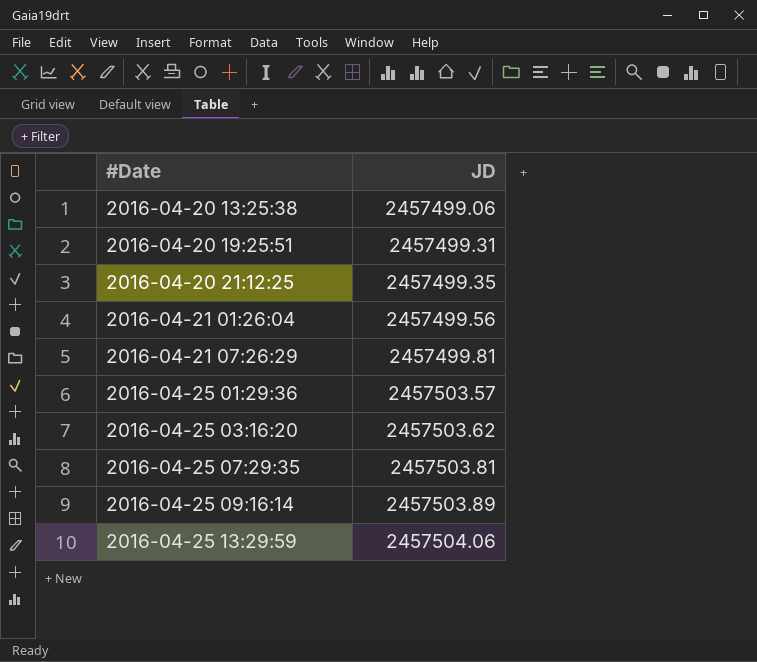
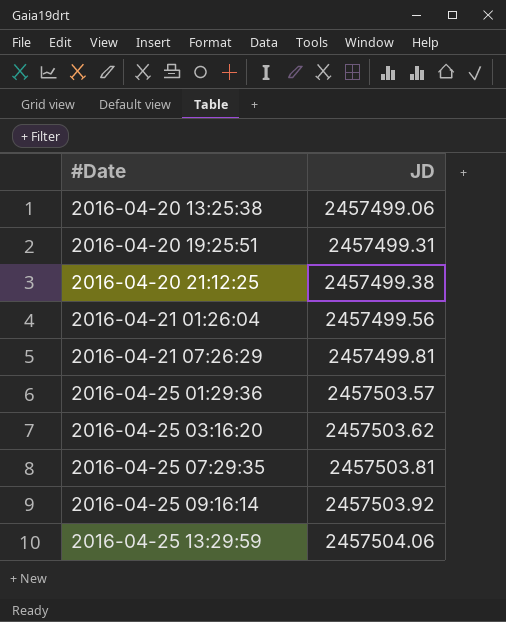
2016-04-20 21:12:25 | JD: 2457499.35 -> 2457499.38
2016-04-25 09:16:14 | JD: 2457503.89 -> 2457503.92

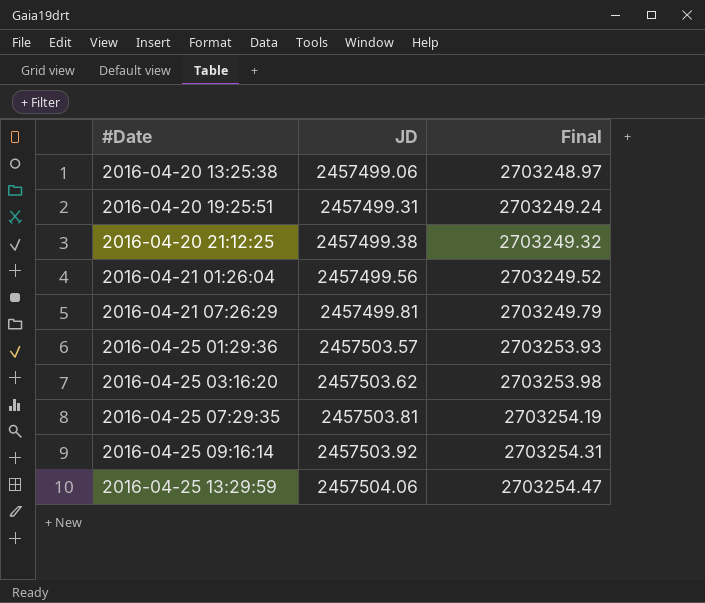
column Final | formula: none -> [JD] * 1.1

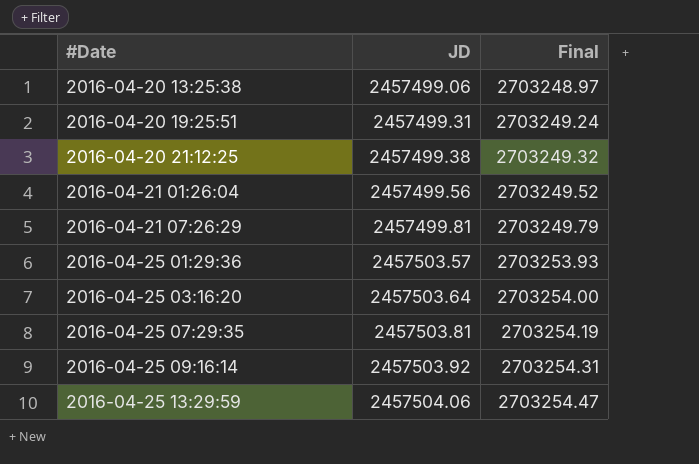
2016-04-25 03:16:20 | JD: 2457503.62 -> 2457503.64
2016-04-25 03:16:20 | Final: 2703253.98 -> 2703254.00

